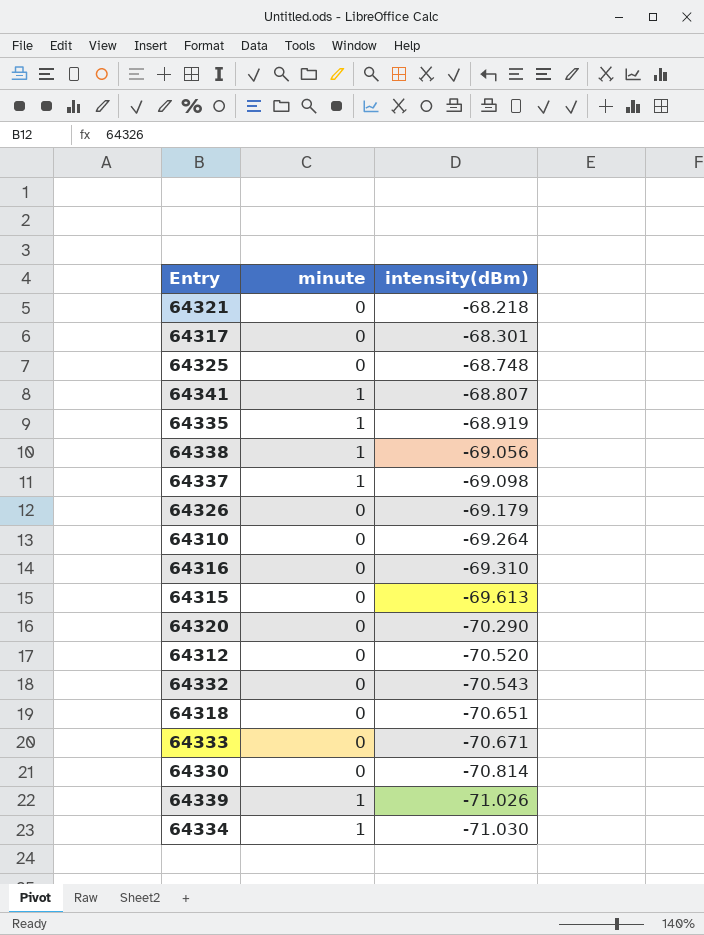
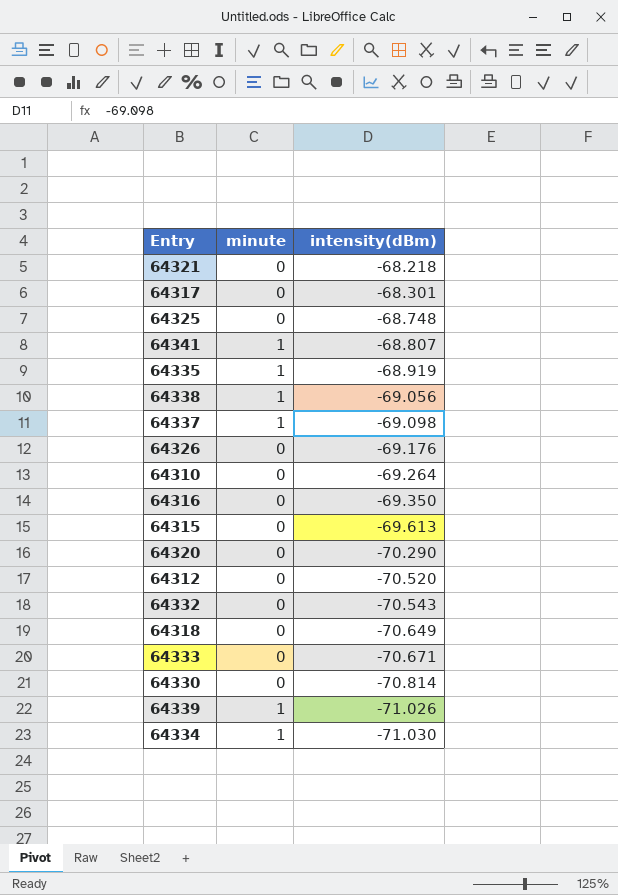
64326 | intensity(dBm): -69.179 -> -69.176
64316 | intensity(dBm): -69.310 -> -69.350
64318 | intensity(dBm): -70.651 -> -70.649

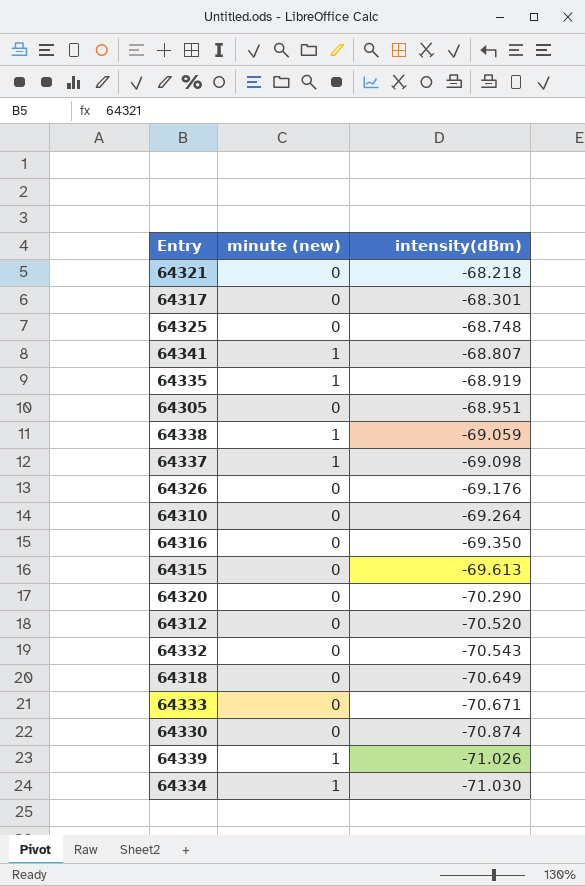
column name: minute -> minute (new)
row 64305: none -> 0 | -68.951
64338 | intensity(dBm): -69.056 -> -69.059
64330 | intensity(dBm): -70.814 -> -70.874

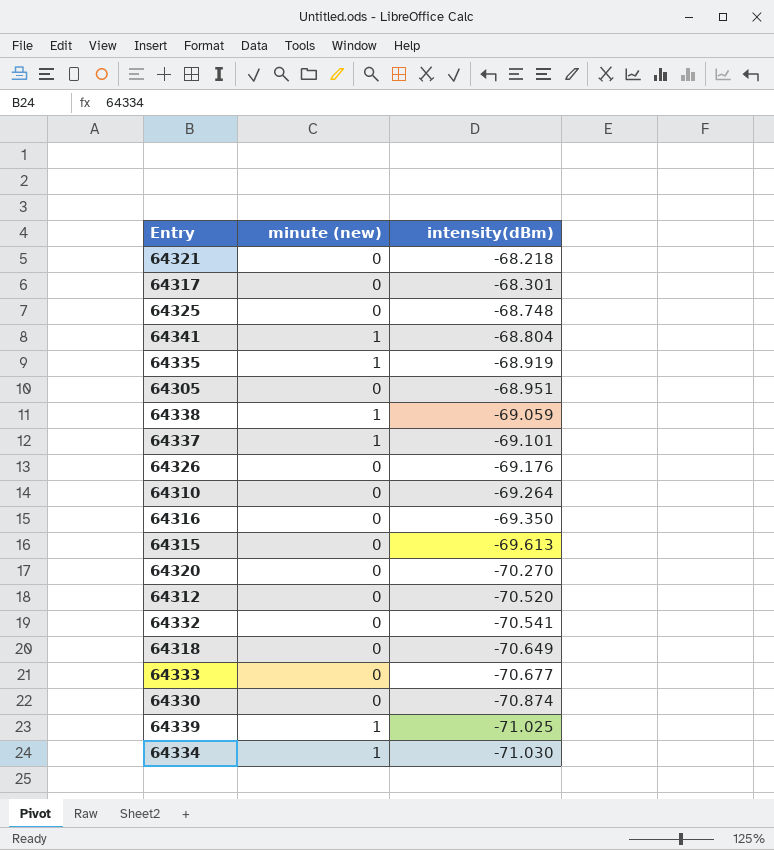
64341 | intensity(dBm): -68.807 -> -68.804
64337 | intensity(dBm): -69.098 -> -69.101
64320 | intensity(dBm): -70.290 -> -70.270
64332 | intensity(dBm): -70.543 -> -70.541
64333 | intensity(dBm): -70.671 -> -70.677
64339 | intensity(dBm): -71.026 -> -71.025

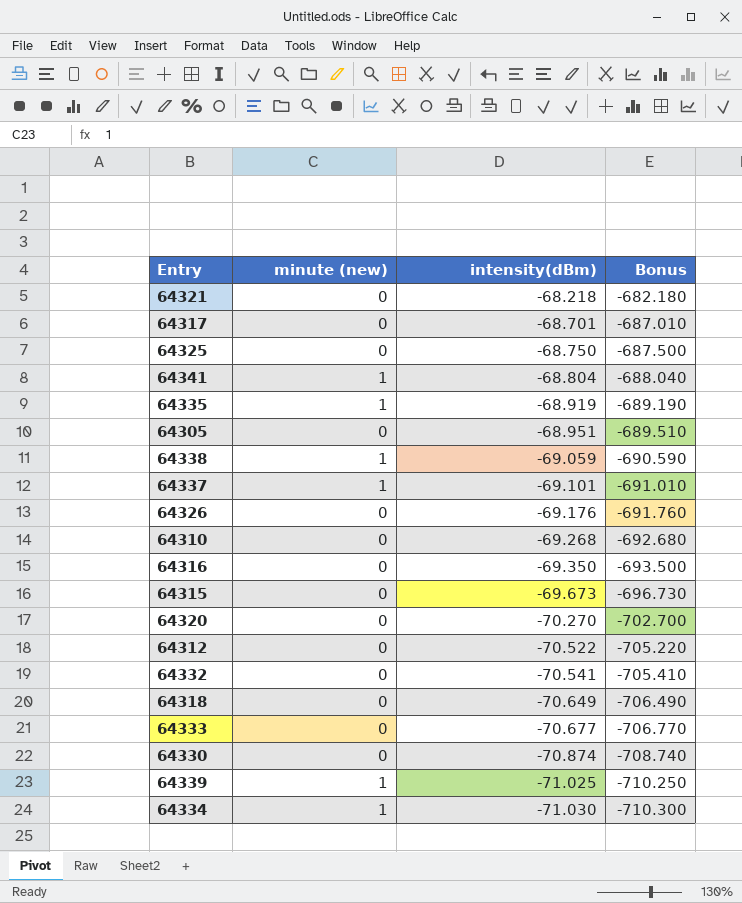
column Bonus | formula: none -> [intensity(dBm)] * 10
64317 | intensity(dBm): -68.301 -> -68.701
64325 | intensity(dBm): -68.748 -> -68.750
64310 | intensity(dBm): -69.264 -> -69.268
64315 | intensity(dBm): -69.613 -> -69.673
64312 | intensity(dBm): -70.520 -> -70.522

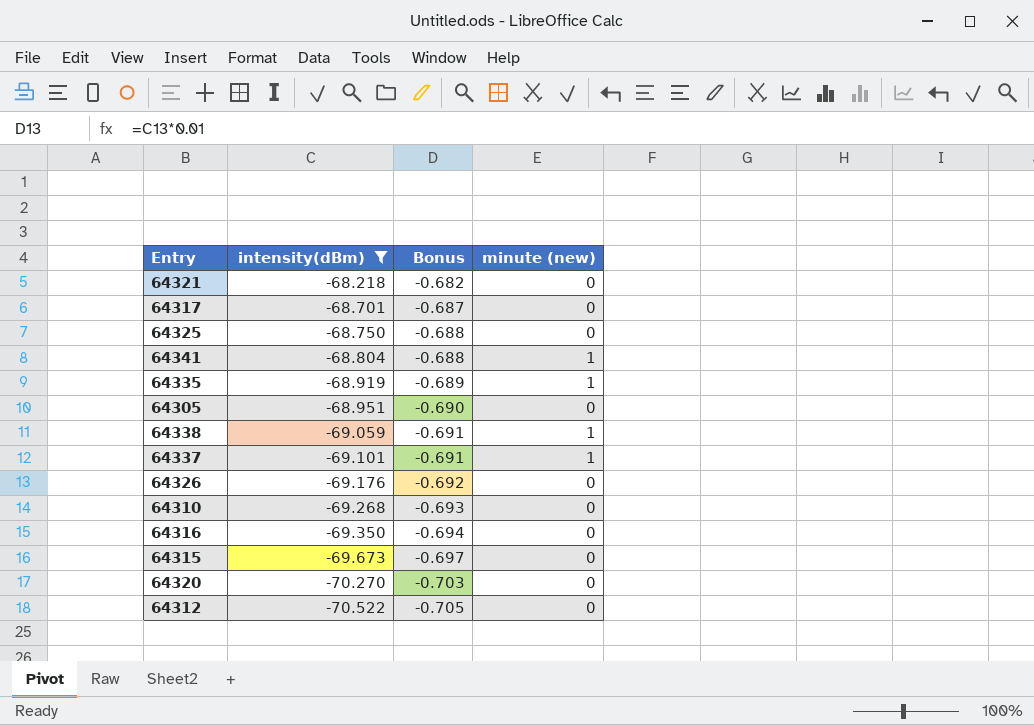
filter: none -> intensity(dBm) >= -70.522
column Bonus | formula: [intensity(dBm)] * 10 -> [intensity(dBm)] * 0.01
column minute (new) | position: 2 -> 4

